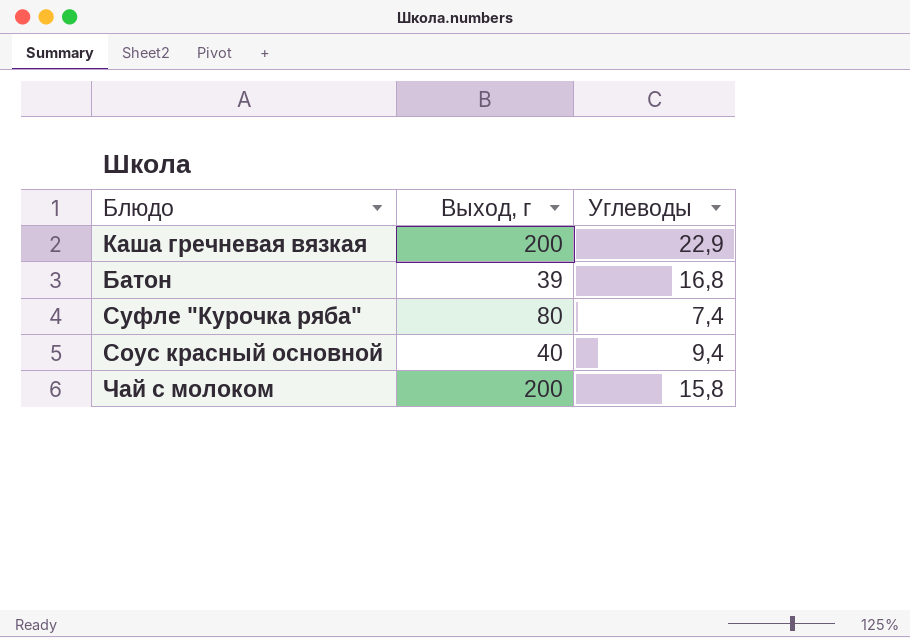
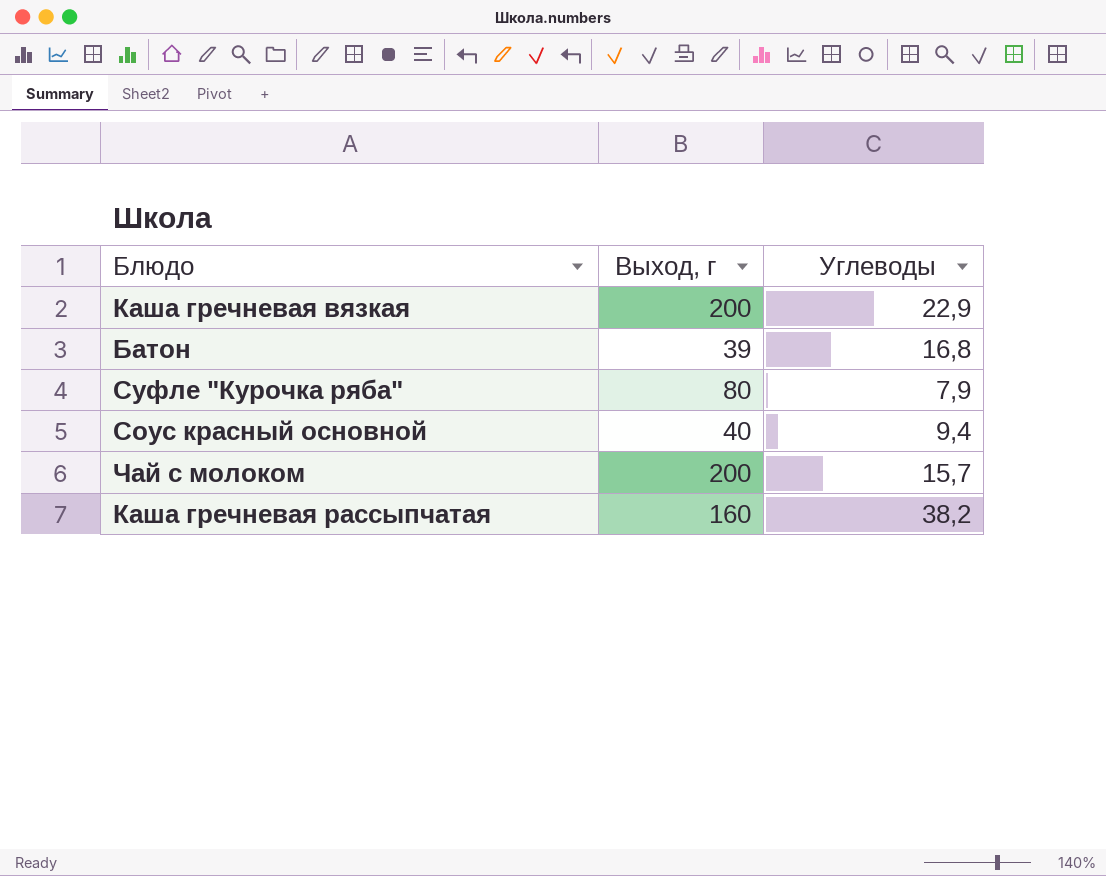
Суфле "Курочка ряба" | Углеводы: 7,4 -> 7,9
Чай с молоком | Углеводы: 15,8 -> 15,7
row Каша гречневая рассыпчатая: none -> 160 | 38,2

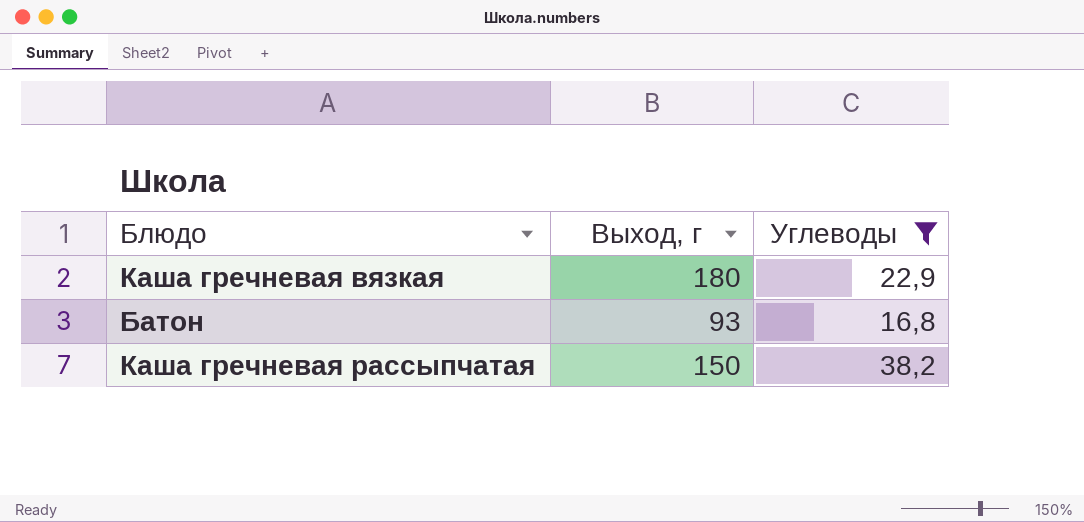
filter: none -> Углеводы >= 16,8
Каша гречневая вязкая | Выход, г: 200 -> 180
Батон | Выход, г: 39 -> 93
Каша гречневая рассыпчатая | Выход, г: 160 -> 150

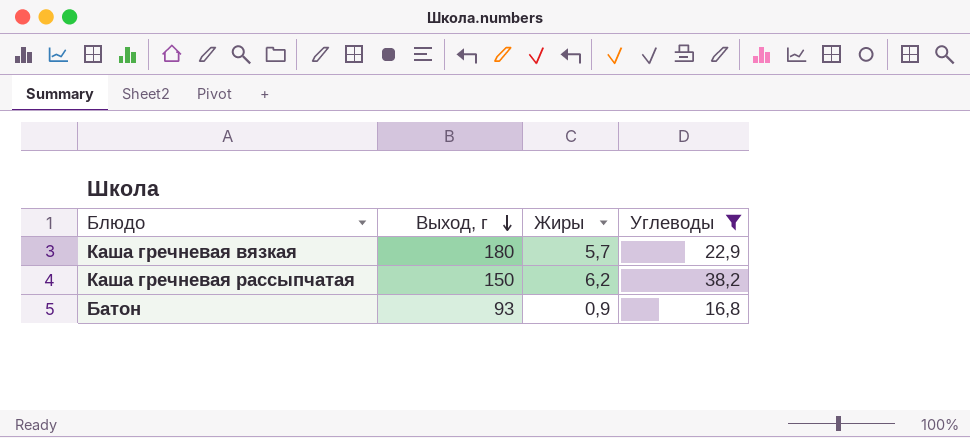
row order: none -> Выход, г descending
column Жиры | position: none -> 3

